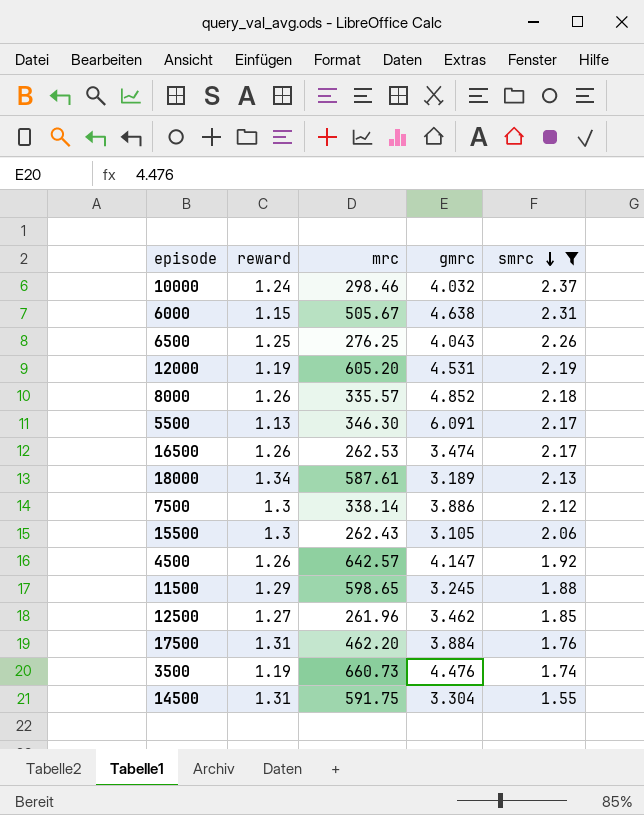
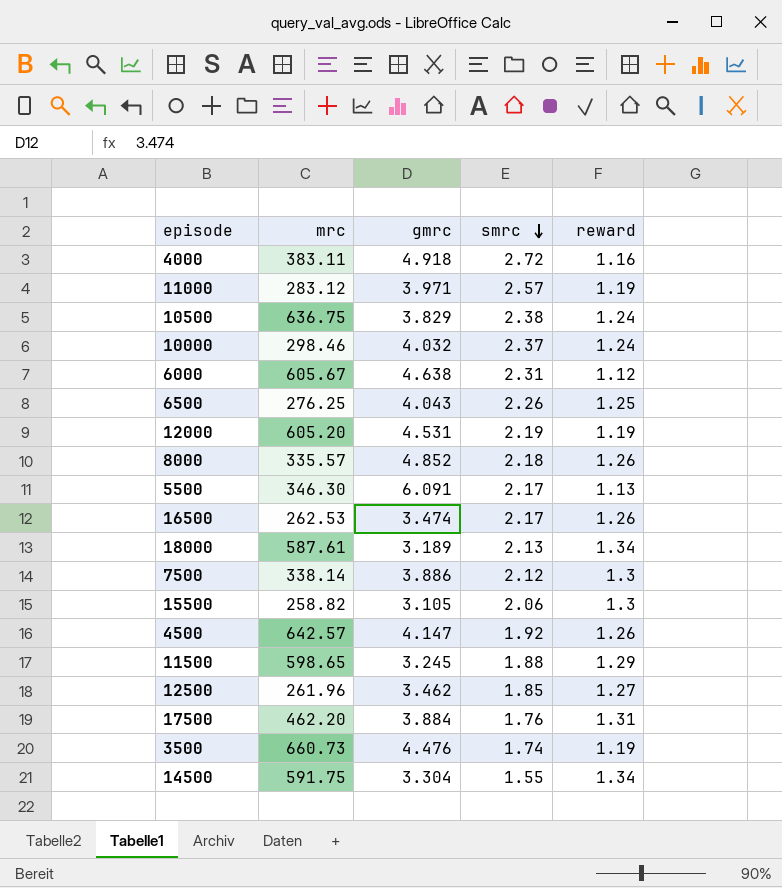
filter: smrc <= 2.37 -> none
column reward | position: 2 -> 5
6000 | mrc: 505.67 -> 605.67
6000 | reward: 1.15 -> 1.12
15500 | mrc: 262.43 -> 258.82
14500 | reward: 1.31 -> 1.34

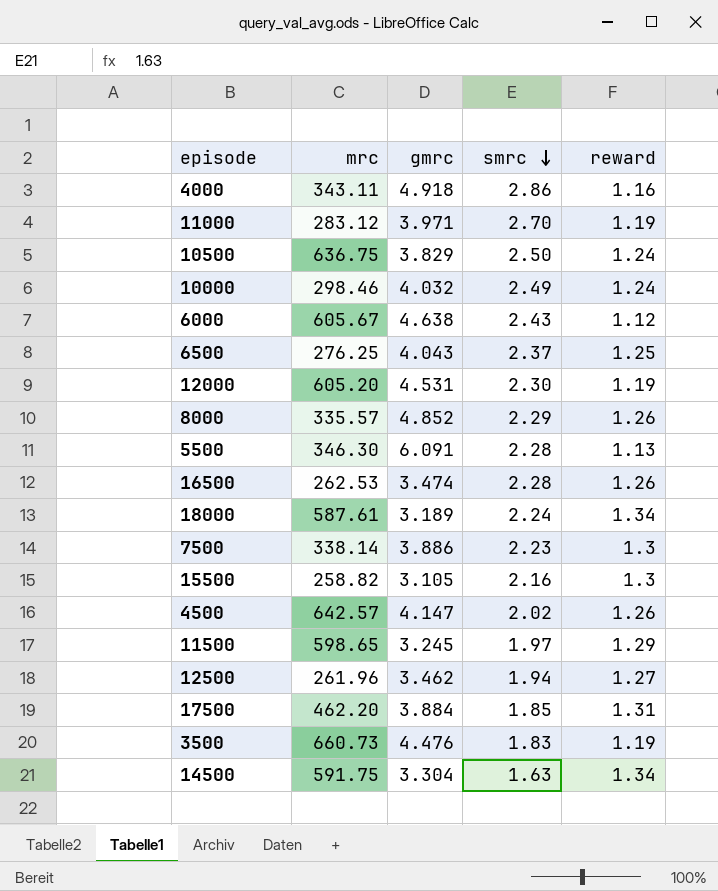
4000 | mrc: 383.11 -> 343.11
4000 | smrc: 2.72 -> 2.86
11000 | smrc: 2.57 -> 2.70
10500 | smrc: 2.38 -> 2.50
10000 | smrc: 2.37 -> 2.49
6000 | smrc: 2.31 -> 2.43
6500 | smrc: 2.26 -> 2.37
12000 | smrc: 2.19 -> 2.30
8000 | smrc: 2.18 -> 2.29
5500 | smrc: 2.17 -> 2.28
16500 | smrc: 2.17 -> 2.28
18000 | smrc: 2.13 -> 2.24
7500 | smrc: 2.12 -> 2.23
15500 | smrc: 2.06 -> 2.16
4500 | smrc: 1.92 -> 2.02
11500 | smrc: 1.88 -> 1.97
12500 | smrc: 1.85 -> 1.94
17500 | smrc: 1.76 -> 1.85
3500 | smrc: 1.74 -> 1.83
14500 | smrc: 1.55 -> 1.63

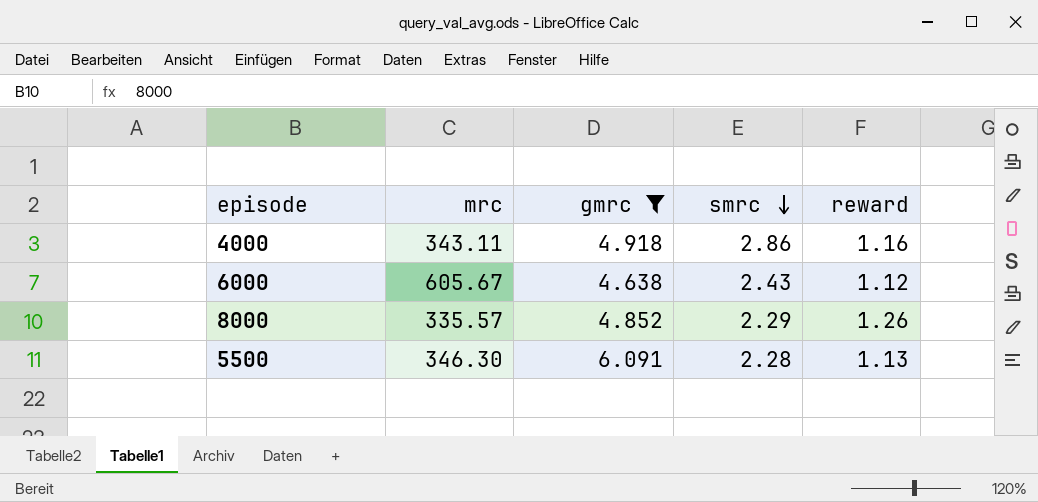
filter: none -> gmrc >= 4.638

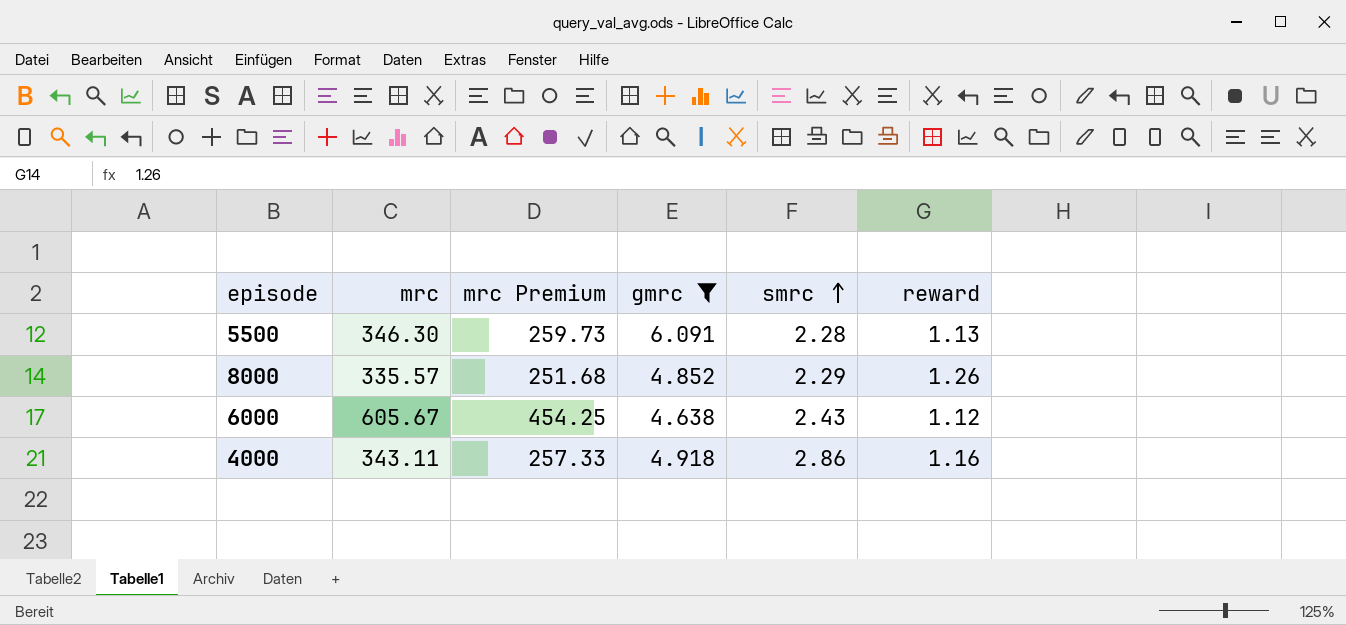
row order: smrc descending -> smrc ascending
column mrc Premium | formula: none -> [mrc] * 0.75

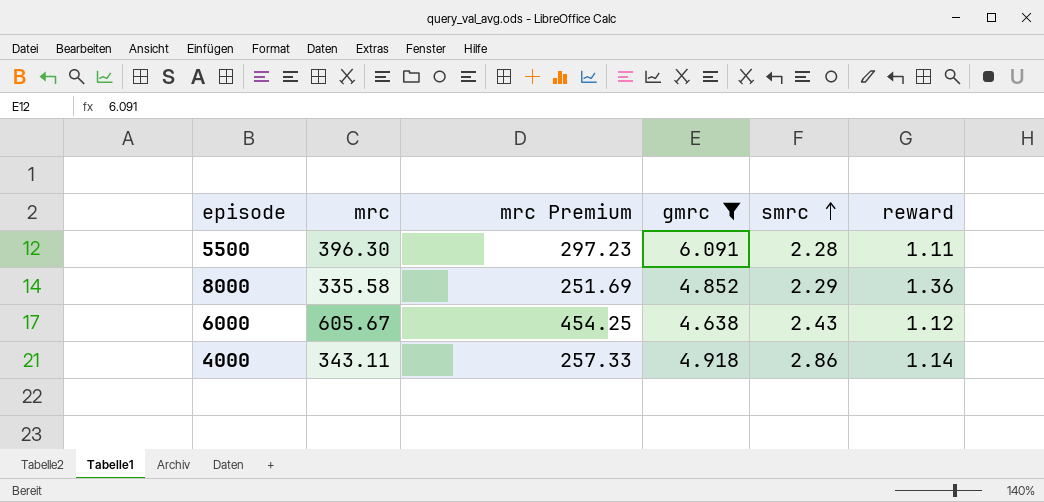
5500 | mrc: 346.30 -> 396.30
5500 | mrc Premium: 259.73 -> 297.23
5500 | reward: 1.13 -> 1.11
8000 | mrc: 335.57 -> 335.58
8000 | mrc Premium: 251.68 -> 251.69
8000 | reward: 1.26 -> 1.36
4000 | reward: 1.16 -> 1.14

